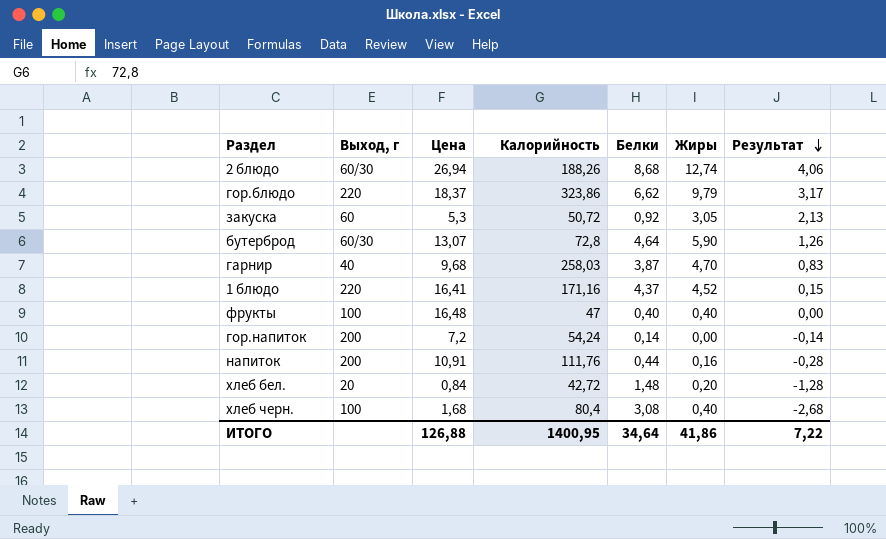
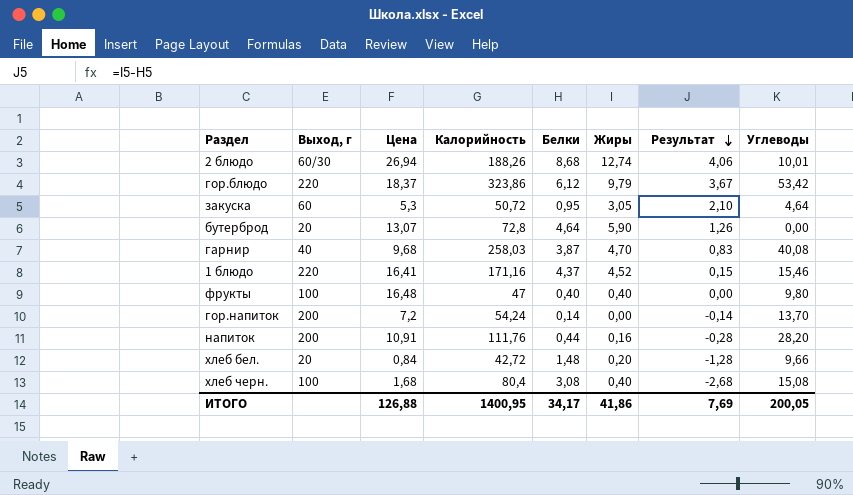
column Углеводы | position: none -> 8
гор.блюдо | Белки: 6,62 -> 6,12
гор.блюдо | Результат: 3,17 -> 3,67
закуска | Белки: 0,92 -> 0,95
закуска | Результат: 2,13 -> 2,10
бутерброд | Выход, г: 60/30 -> 20
ИТОГО | Белки: 34,64 -> 34,17
ИТОГО | Результат: 7,22 -> 7,69

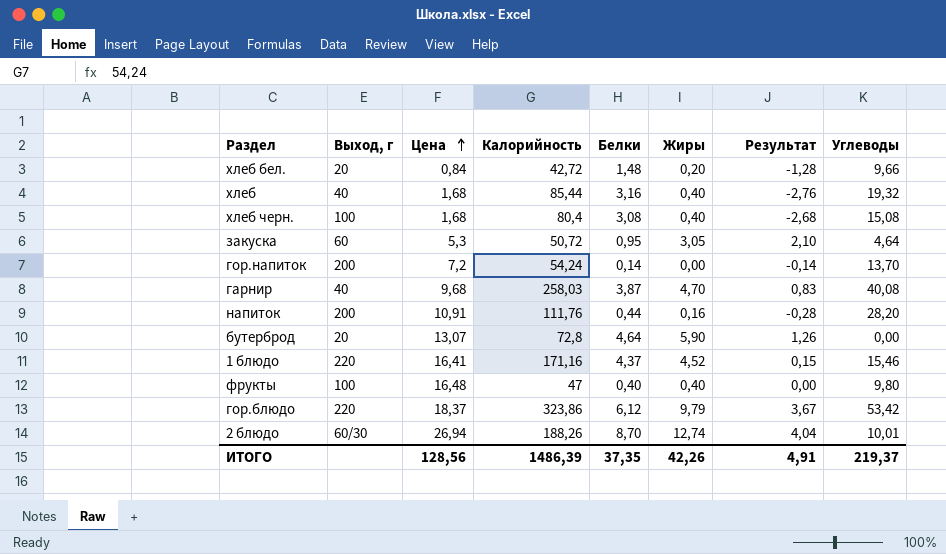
row order: Результат descending -> Цена ascending
row хлеб: none -> 40 | 1,68 | 85,44 | 3,16 | 0,40 | -2,76 | 19,32
2 блюдо | Белки: 8,68 -> 8,70
2 блюдо | Результат: 4,06 -> 4,04
ИТОГО | Цена: 126,88 -> 128,56
ИТОГО | Калорийность: 1400,95 -> 1486,39
ИТОГО | Белки: 34,17 -> 37,35
ИТОГО | Жиры: 41,86 -> 42,26
ИТОГО | Результат: 7,69 -> 4,91
ИТОГО | Углеводы: 200,05 -> 219,37

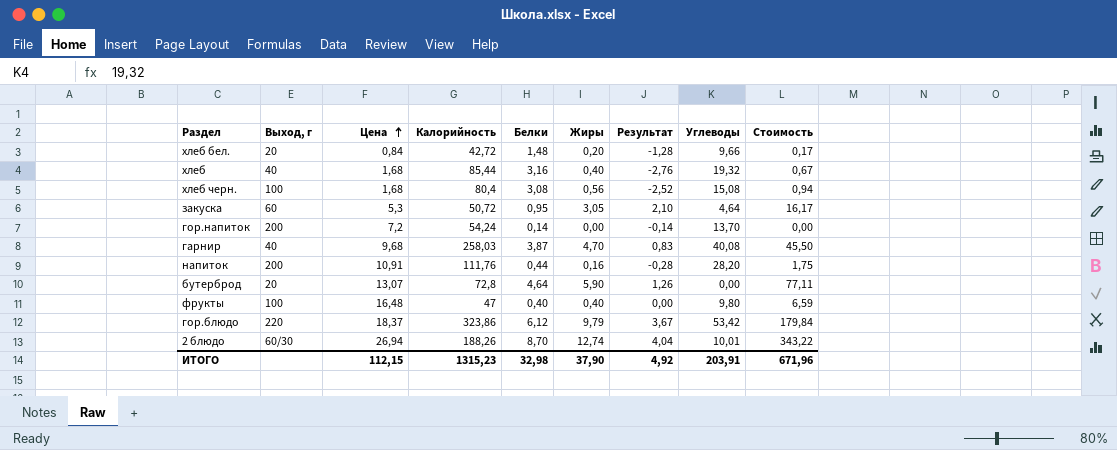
column Стоимость | formula: none -> [Цена] * [Жиры]
row 1 блюдо: 220 | 16,41 | 171,16 | 4,37 | 4,52 | 0,15 | 15,46 -> none
хлеб черн. | Жиры: 0,40 -> 0,56
хлеб черн. | Результат: -2,68 -> -2,52
ИТОГО | Цена: 128,56 -> 112,15
ИТОГО | Калорийность: 1486,39 -> 1315,23
ИТОГО | Белки: 37,35 -> 32,98
ИТОГО | Жиры: 42,26 -> 37,90
ИТОГО | Результат: 4,91 -> 4,92
ИТОГО | Углеводы: 219,37 -> 203,91

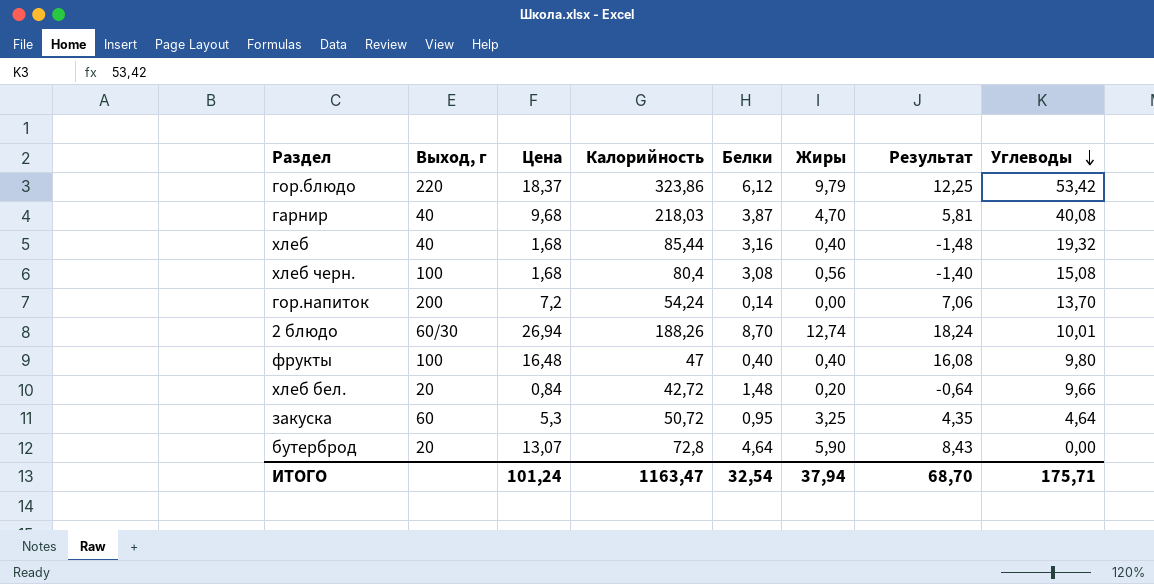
row order: Цена ascending -> Углеводы descending
column Стоимость | formula: [Цена] * [Жиры] -> none
column Результат | formula: [Жиры] - [Белки] -> [Цена] - [Белки]
row напиток: 200 | 10,91 | 111,76 | 0,44 | 0,16 | -0,28 | 28,20 | 1,75 -> none
гарнир | Калорийность: 258,03 -> 218,03
закуска | Жиры: 3,05 -> 3,25
ИТОГО | Цена: 112,15 -> 101,24
ИТОГО | Калорийность: 1315,23 -> 1163,47
ИТОГО | Белки: 32,98 -> 32,54
ИТОГО | Жиры: 37,90 -> 37,94
ИТОГО | Результат: 4,92 -> 68,70
ИТОГО | Углеводы: 203,91 -> 175,71

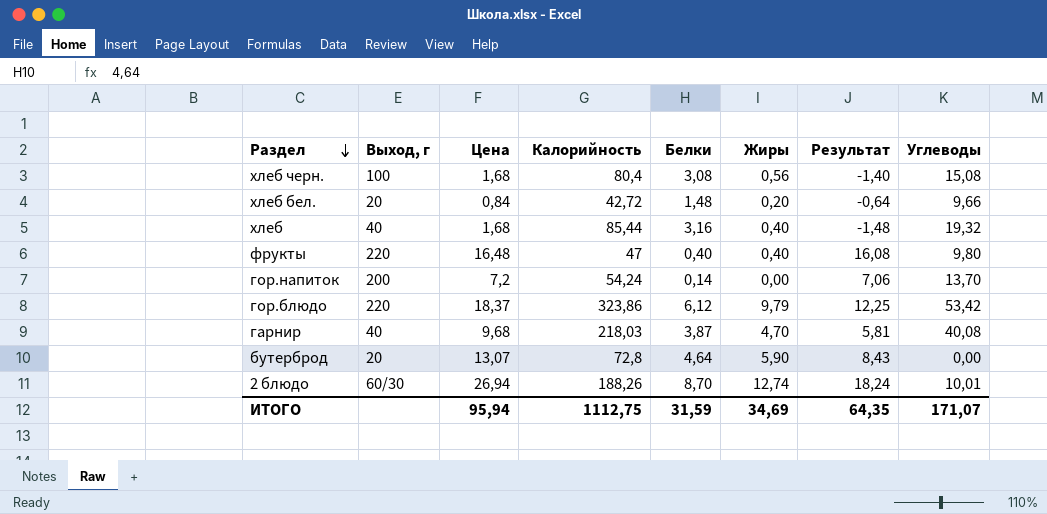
row order: Углеводы descending -> Раздел descending
row закуска: 60 | 5,3 | 50,72 | 0,95 | 3,25 | 4,35 | 4,64 -> none
фрукты | Выход, г: 100 -> 220
ИТОГО | Цена: 101,24 -> 95,94
ИТОГО | Калорийность: 1163,47 -> 1112,75
ИТОГО | Белки: 32,54 -> 31,59
ИТОГО | Жиры: 37,94 -> 34,69
ИТОГО | Результат: 68,70 -> 64,35
ИТОГО | Углеводы: 175,71 -> 171,07

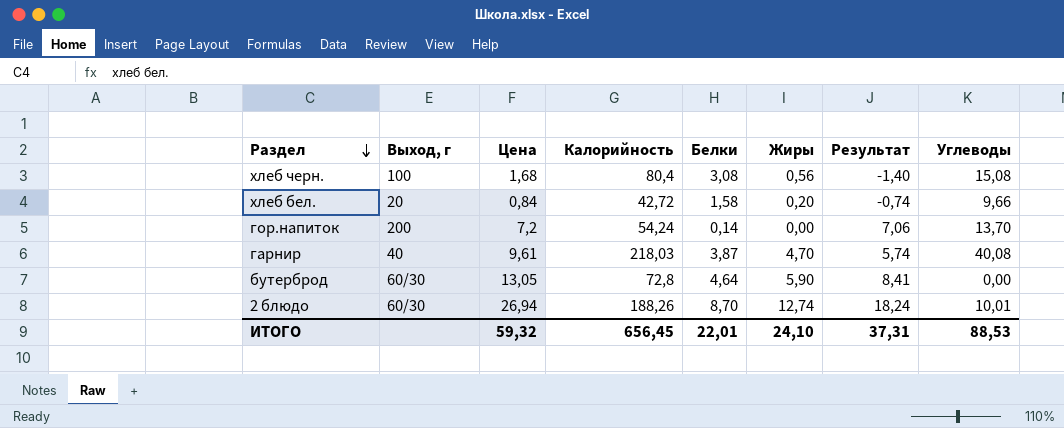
row хлеб: 40 | 1,68 | 85,44 | 3,16 | 0,40 | -1,48 | 19,32 -> none
row фрукты: 220 | 16,48 | 47 | 0,40 | 0,40 | 16,08 | 9,80 -> none
row гор.блюдо: 220 | 18,37 | 323,86 | 6,12 | 9,79 | 12,25 | 53,42 -> none
хлеб бел. | Белки: 1,48 -> 1,58
хлеб бел. | Результат: -0,64 -> -0,74
гарнир | Цена: 9,68 -> 9,61
гарнир | Результат: 5,81 -> 5,74
бутерброд | Выход, г: 20 -> 60/30
бутерброд | Цена: 13,07 -> 13,05
бутерброд | Результат: 8,43 -> 8,41
ИТОГО | Цена: 95,94 -> 59,32
ИТОГО | Калорийность: 1112,75 -> 656,45
ИТОГО | Белки: 31,59 -> 22,01
ИТОГО | Жиры: 34,69 -> 24,10
ИТОГО | Результат: 64,35 -> 37,31
ИТОГО | Углеводы: 171,07 -> 88,53

